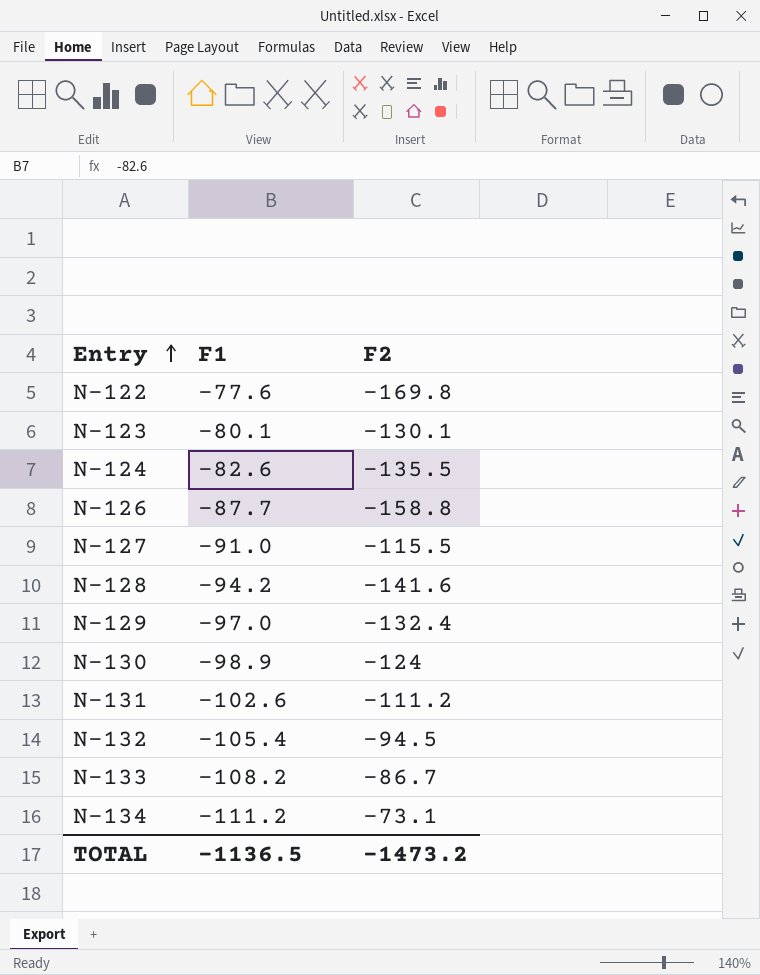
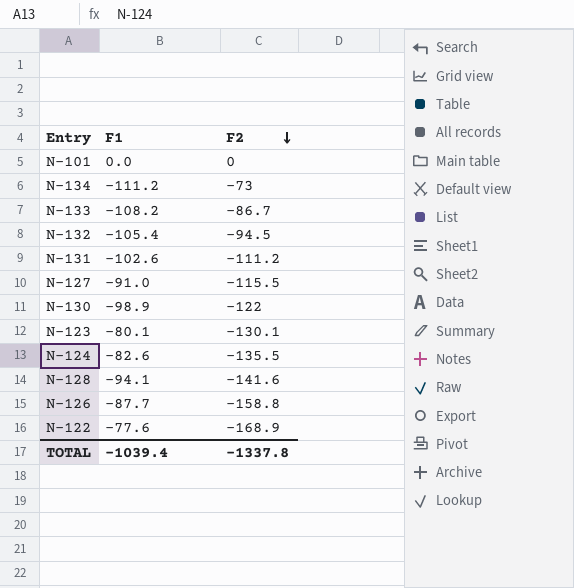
row order: Entry ascending -> F2 descending
row N-129: -97.0 | -132.4 -> none
row N-101: none -> 0.0 | 0
N-134 | F2: -73.1 -> -73
N-130 | F2: -124 -> -122
N-128 | F1: -94.2 -> -94.1
N-122 | F2: -169.8 -> -168.9
TOTAL | F1: -1136.5 -> -1039.4
TOTAL | F2: -1473.2 -> -1337.8

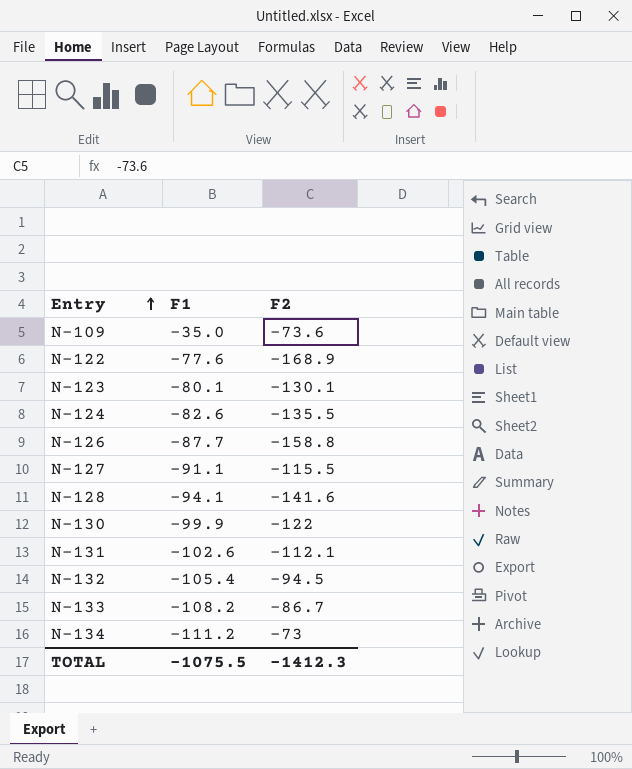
row order: F2 descending -> Entry ascending
row N-101: 0.0 | 0 -> none
row N-109: none -> -35.0 | -73.6
N-127 | F1: -91.0 -> -91.1
N-130 | F1: -98.9 -> -99.9
N-131 | F2: -111.2 -> -112.1
TOTAL | F1: -1039.4 -> -1075.5
TOTAL | F2: -1337.8 -> -1412.3

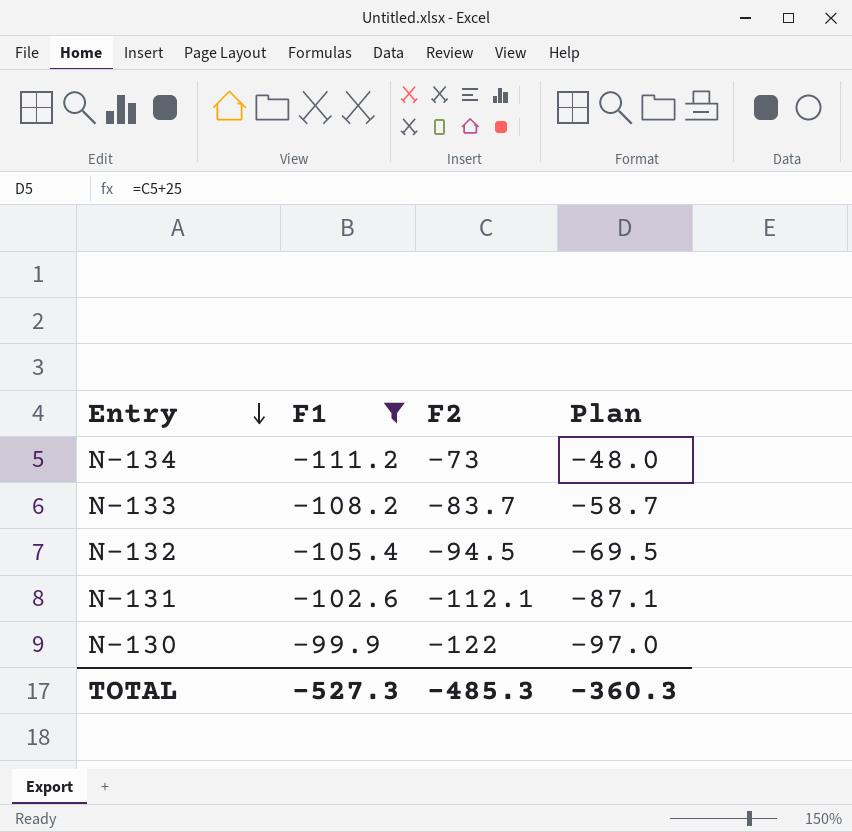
filter: none -> F1 <= -99.9
row order: Entry ascending -> Entry descending
column Plan | formula: none -> [F2] + 25
N-133 | F2: -86.7 -> -83.7
TOTAL | F1: -1075.5 -> -527.3
TOTAL | F2: -1412.3 -> -485.3

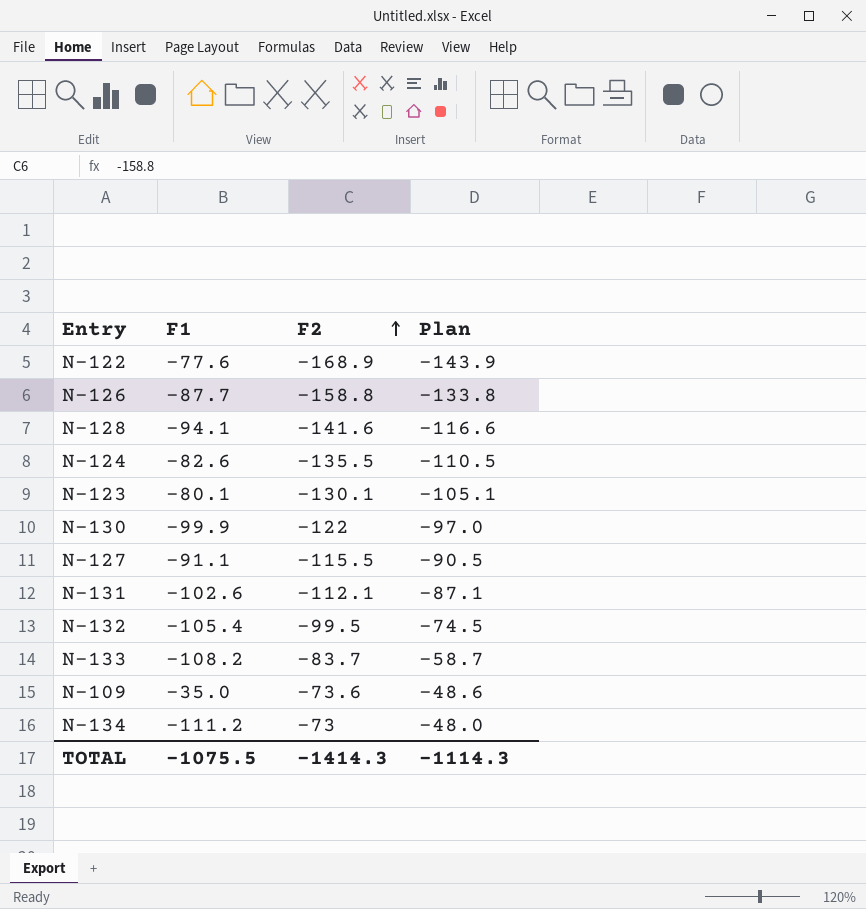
filter: F1 <= -99.9 -> none
row order: Entry descending -> F2 ascending
N-132 | F2: -94.5 -> -99.5
N-132 | Plan: -69.5 -> -74.5
TOTAL | F1: -527.3 -> -1075.5
TOTAL | F2: -485.3 -> -1414.3
TOTAL | Plan: -360.3 -> -1114.3

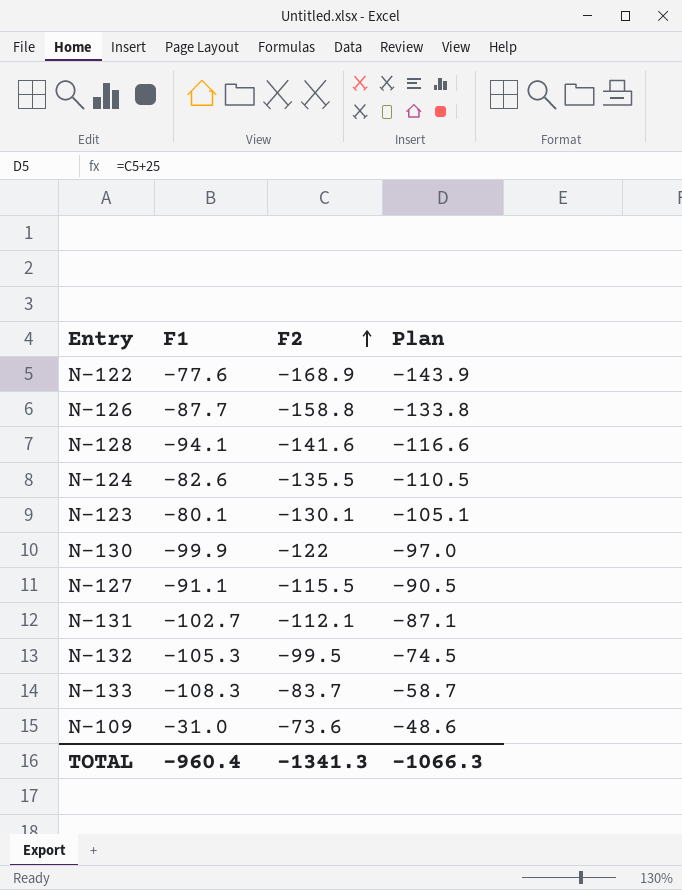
row N-134: -111.2 | -73 | -48.0 -> none
N-131 | F1: -102.6 -> -102.7
N-132 | F1: -105.4 -> -105.3
N-133 | F1: -108.2 -> -108.3
N-109 | F1: -35.0 -> -31.0
TOTAL | F1: -1075.5 -> -960.4
TOTAL | F2: -1414.3 -> -1341.3
TOTAL | Plan: -1114.3 -> -1066.3

